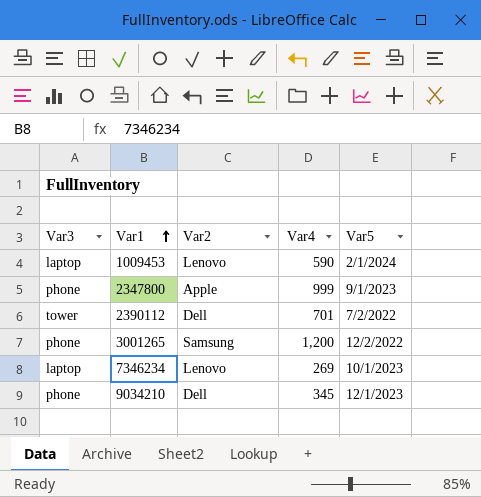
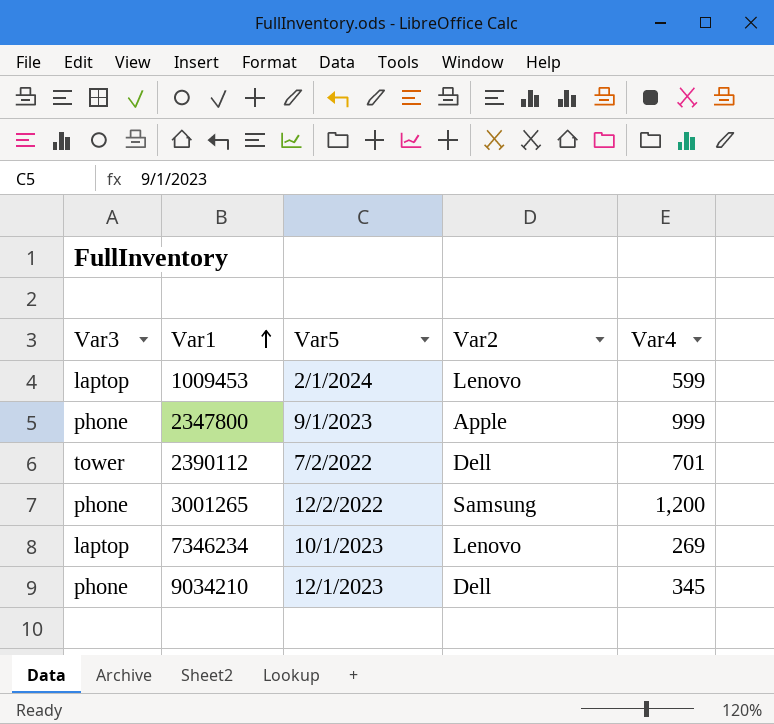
column Var5 | position: 5 -> 3
1009453 | Var4: 590 -> 599

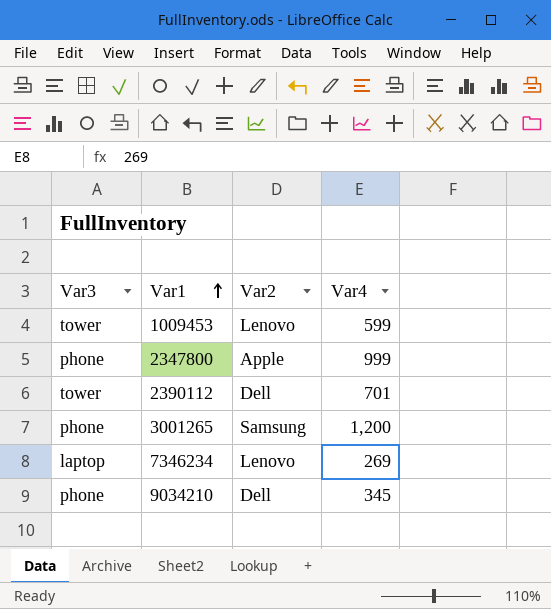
column Var5 | position: 3 -> none
1009453 | Var3: laptop -> tower

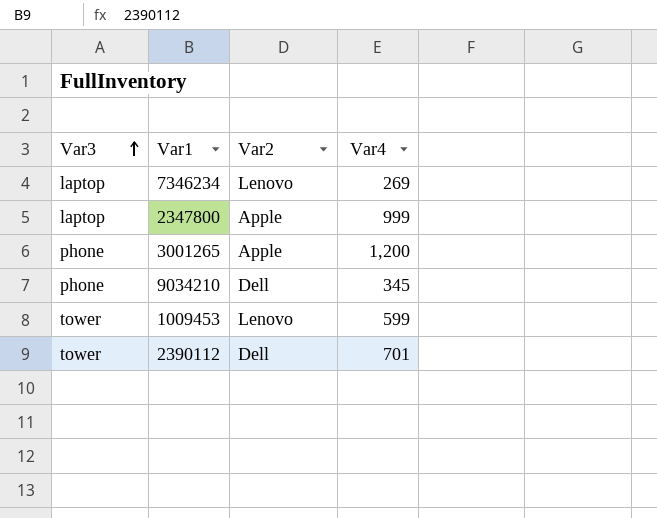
row order: Var1 ascending -> Var3 ascending
2347800 | Var3: phone -> laptop
3001265 | Var2: Samsung -> Apple

